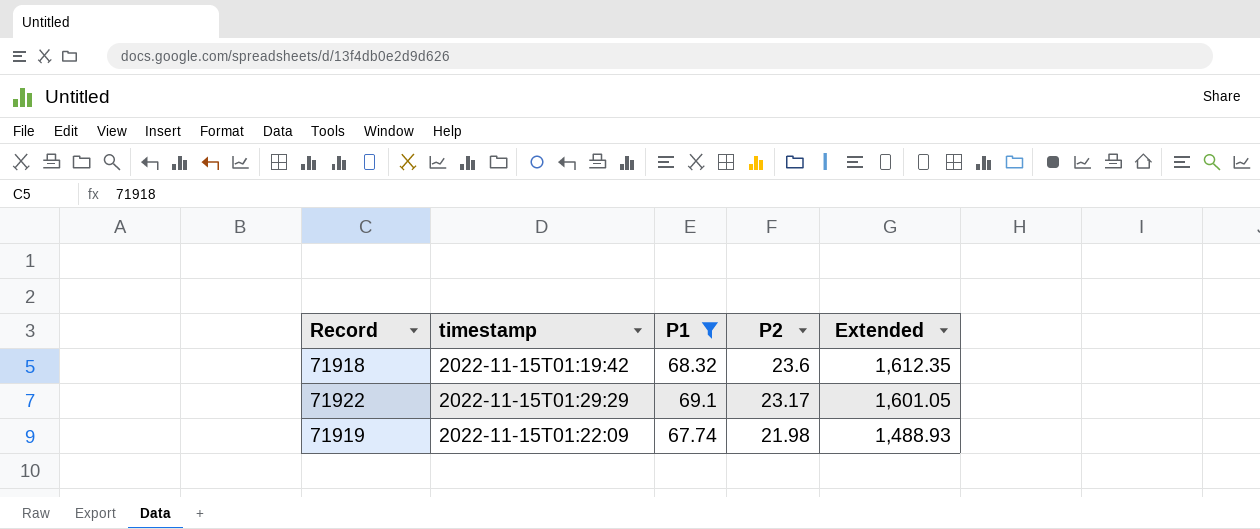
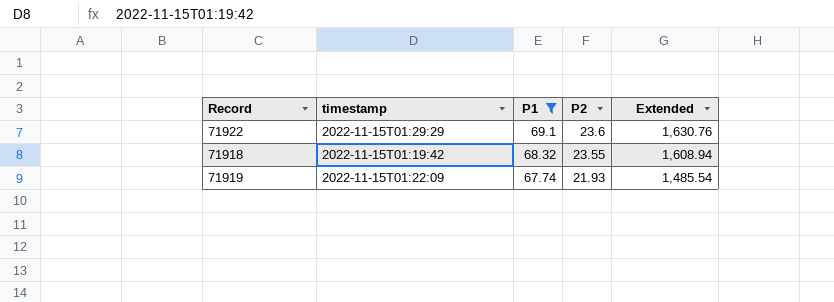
row order: P2 descending -> P1 descending
71922 | P2: 23.17 -> 23.6
71922 | Extended: 1,601.05 -> 1,630.76
71918 | P2: 23.6 -> 23.55
71918 | Extended: 1,612.35 -> 1,608.94
71919 | P2: 21.98 -> 21.93
71919 | Extended: 1,488.93 -> 1,485.54

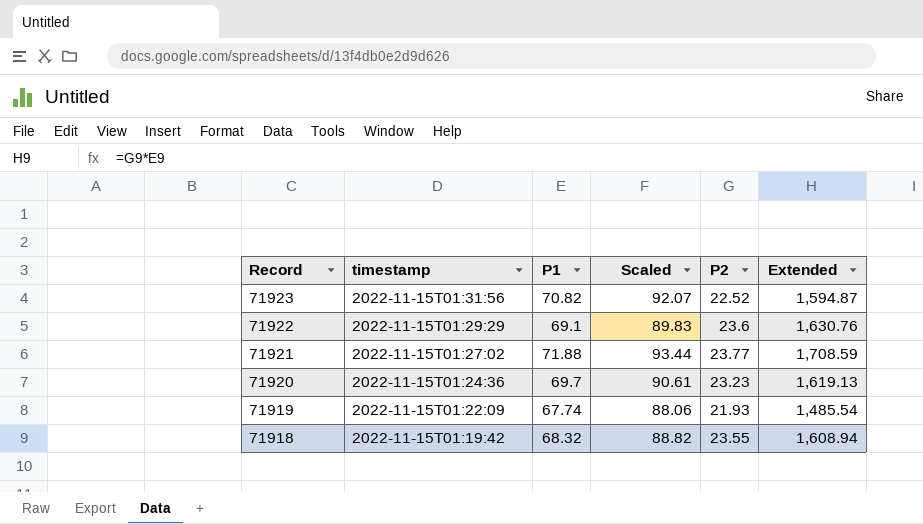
filter: P1 <= 69.1 -> none
row order: P1 descending -> Record descending
column Scaled | formula: none -> [P1] * 1.3

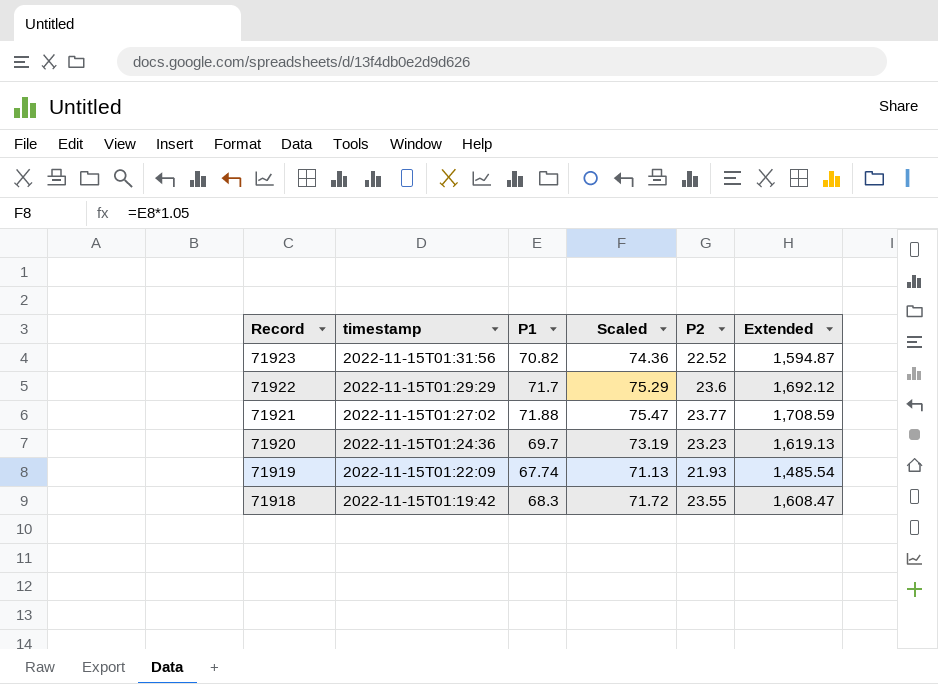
column Scaled | formula: [P1] * 1.3 -> [P1] * 1.05
71922 | P1: 69.1 -> 71.7
71922 | Extended: 1,630.76 -> 1,692.12
71918 | P1: 68.32 -> 68.3
71918 | Extended: 1,608.94 -> 1,608.47

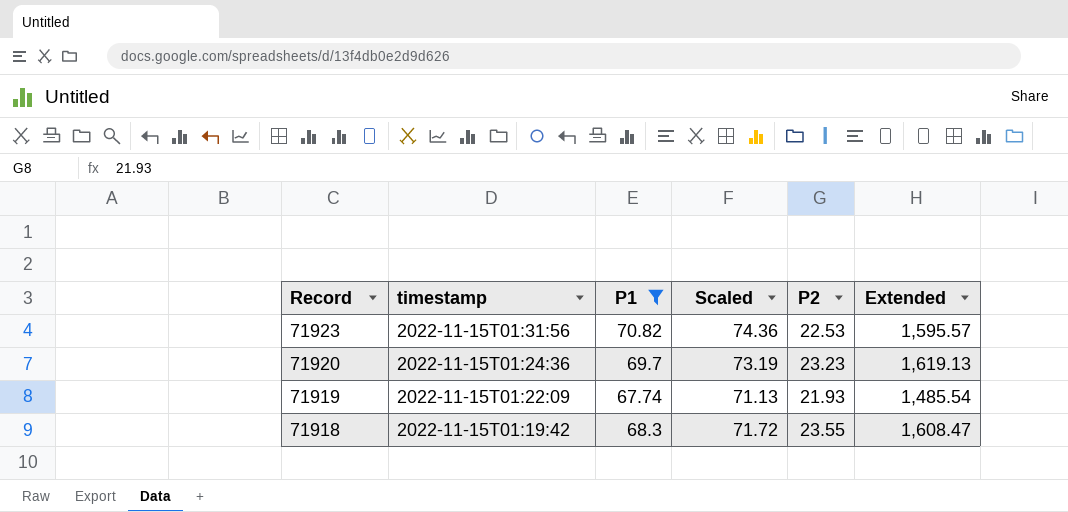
filter: none -> P1 <= 70.82
71923 | P2: 22.52 -> 22.53
71923 | Extended: 1,594.87 -> 1,595.57

